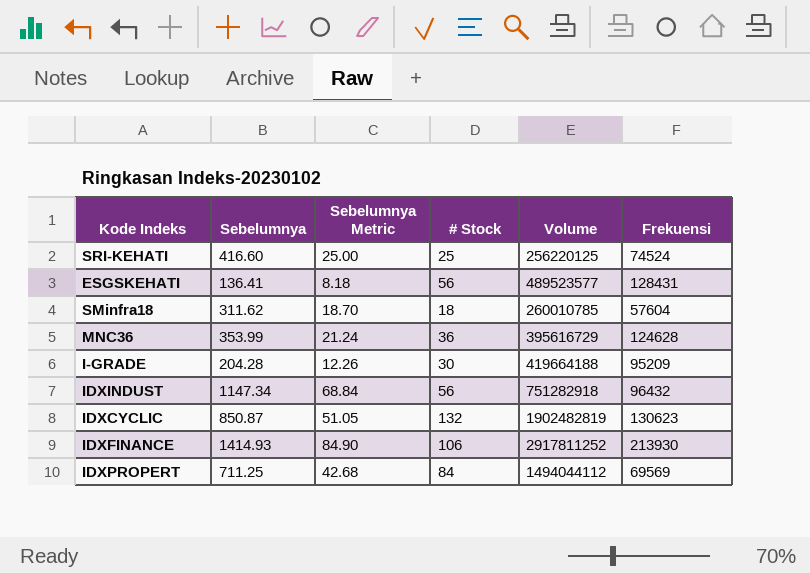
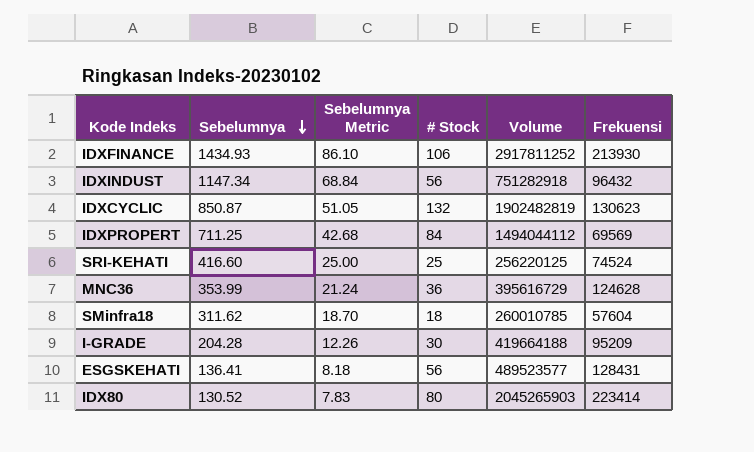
row order: none -> Sebelumnya descending
IDXFINANCE | Sebelumnya: 1414.93 -> 1434.93
IDXFINANCE | Sebelumnya Metric: 84.90 -> 86.10
row IDX80: none -> 130.52 | 7.83 | 80 | 2045265903 | 223414

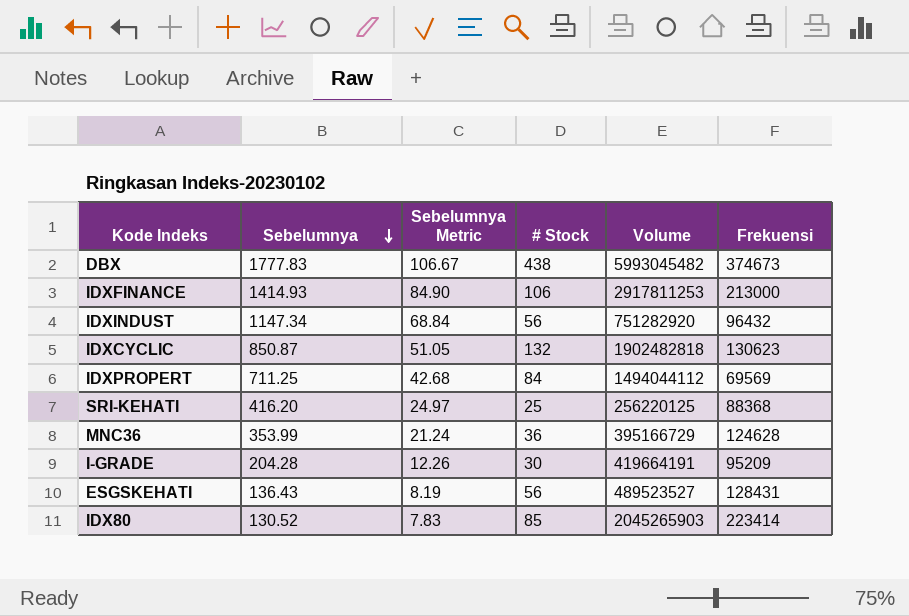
row SMinfra18: 311.62 | 18.70 | 18 | 260010785 | 57604 -> none
row DBX: none -> 1777.83 | 106.67 | 438 | 5993045482 | 374673
IDXFINANCE | Sebelumnya: 1434.93 -> 1414.93
IDXFINANCE | Sebelumnya Metric: 86.10 -> 84.90
IDXFINANCE | Volume: 2917811252 -> 2917811253
IDXFINANCE | Frekuensi: 213930 -> 213000
IDXINDUST | Volume: 751282918 -> 751282920
IDXCYCLIC | Volume: 1902482819 -> 1902482818
SRI-KEHATI | Sebelumnya: 416.60 -> 416.20
SRI-KEHATI | Sebelumnya Metric: 25.00 -> 24.97
SRI-KEHATI | Frekuensi: 74524 -> 88368
MNC36 | Volume: 395616729 -> 395166729
I-GRADE | Volume: 419664188 -> 419664191
ESGSKEHATI | Sebelumnya: 136.41 -> 136.43
ESGSKEHATI | Sebelumnya Metric: 8.18 -> 8.19
ESGSKEHATI | Volume: 489523577 -> 489523527
IDX80 | # Stock: 80 -> 85

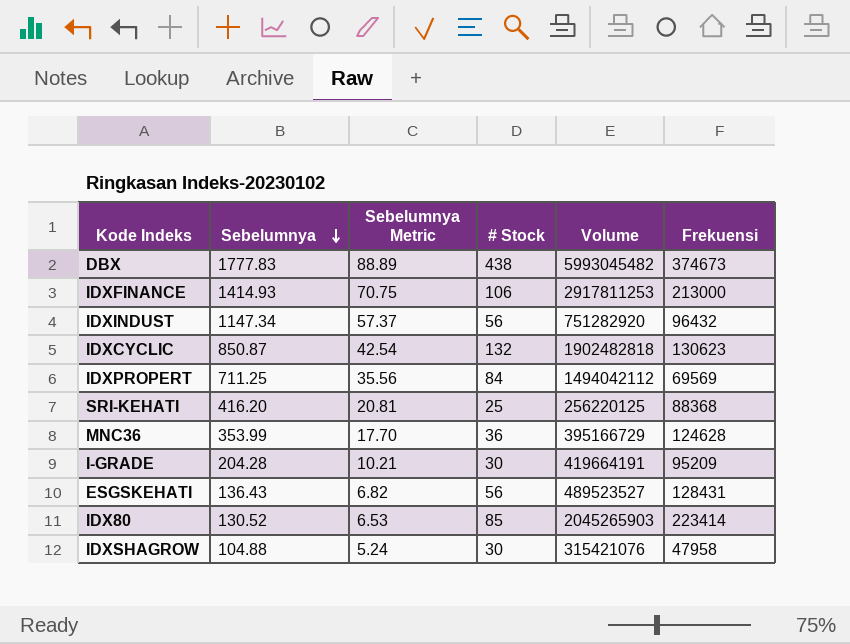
column Sebelumnya Metric | formula: [Sebelumnya] * 0.06 -> [Sebelumnya] * 0.05
IDXPROPERT | Volume: 1494044112 -> 1494042112
row IDXSHAGROW: none -> 104.88 | 5.24 | 30 | 315421076 | 47958

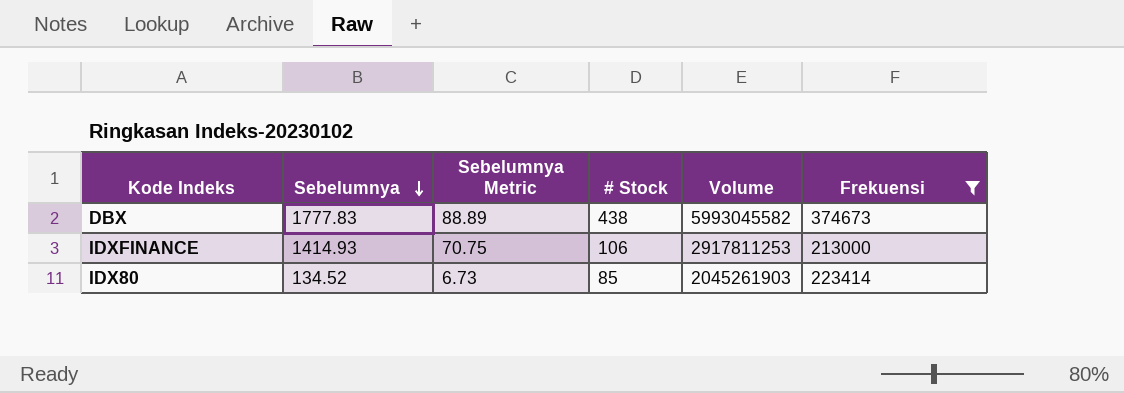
filter: none -> Frekuensi >= 213000
DBX | Volume: 5993045482 -> 5993045582
IDX80 | Sebelumnya: 130.52 -> 134.52
IDX80 | Sebelumnya Metric: 6.53 -> 6.73
IDX80 | Volume: 2045265903 -> 2045261903

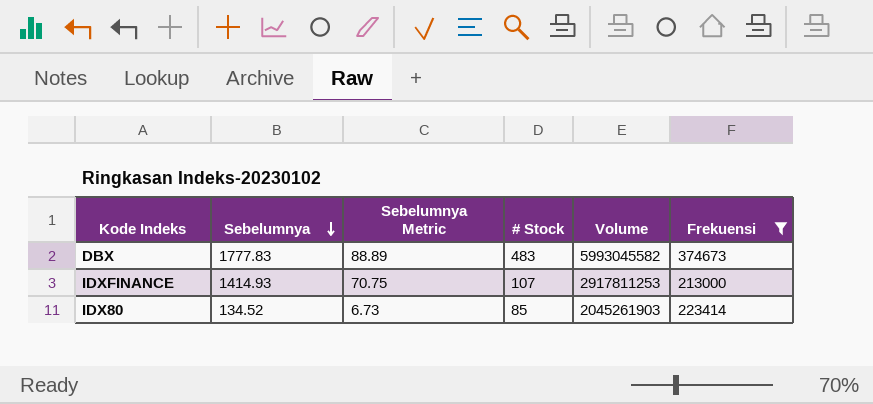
DBX | # Stock: 438 -> 483
IDXFINANCE | # Stock: 106 -> 107

